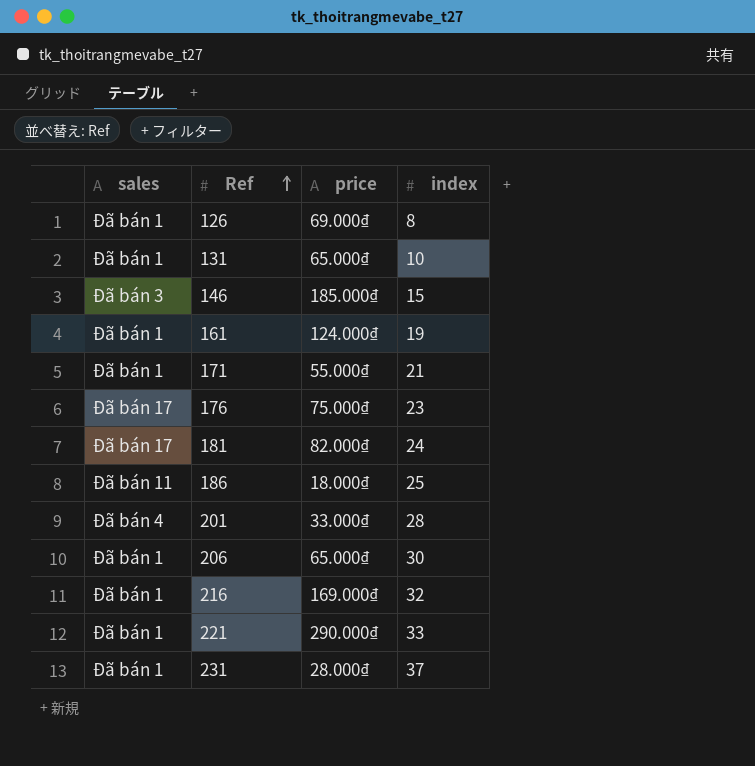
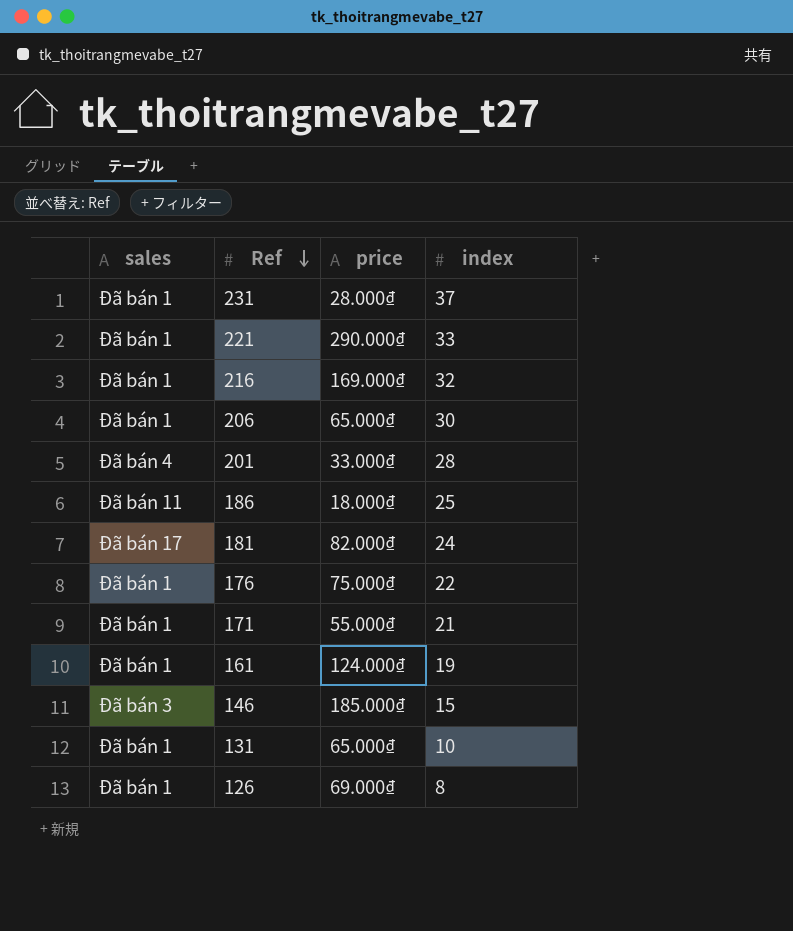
row order: Ref ascending -> Ref descending
176 | sales: Đã bán 17 -> Đã bán 1
176 | index: 23 -> 22

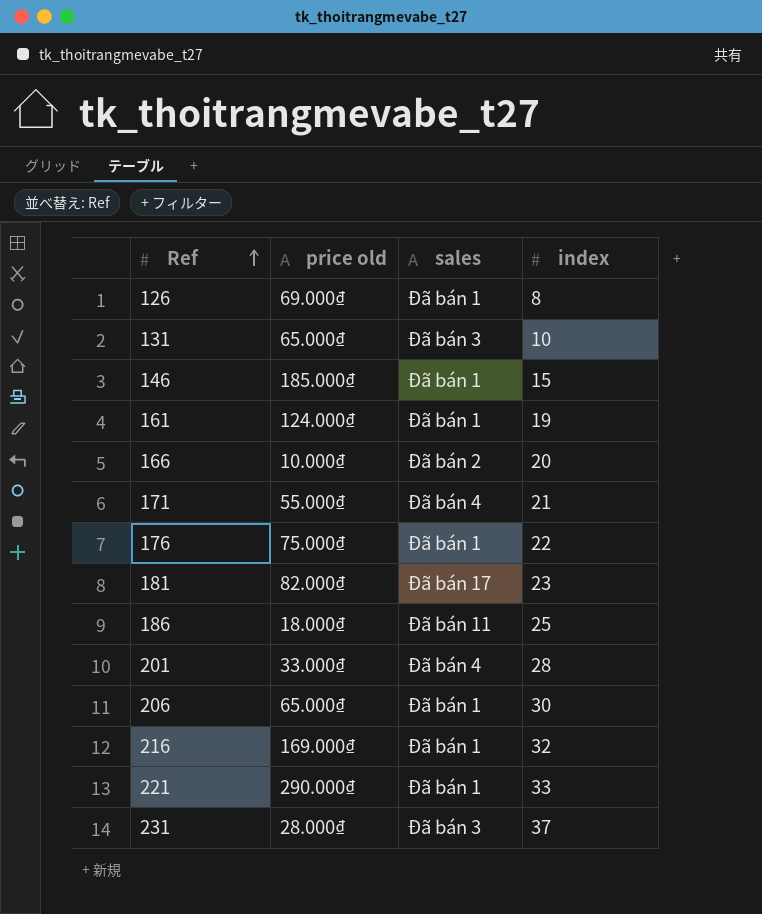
row order: Ref descending -> Ref ascending
column name: price -> price old
column sales | position: 1 -> 3
131 | sales: Đã bán 1 -> Đã bán 3
146 | sales: Đã bán 3 -> Đã bán 1
row 166: none -> 10.000₫ | Đã bán 2 | 20
171 | sales: Đã bán 1 -> Đã bán 4
181 | index: 24 -> 23
231 | sales: Đã bán 1 -> Đã bán 3

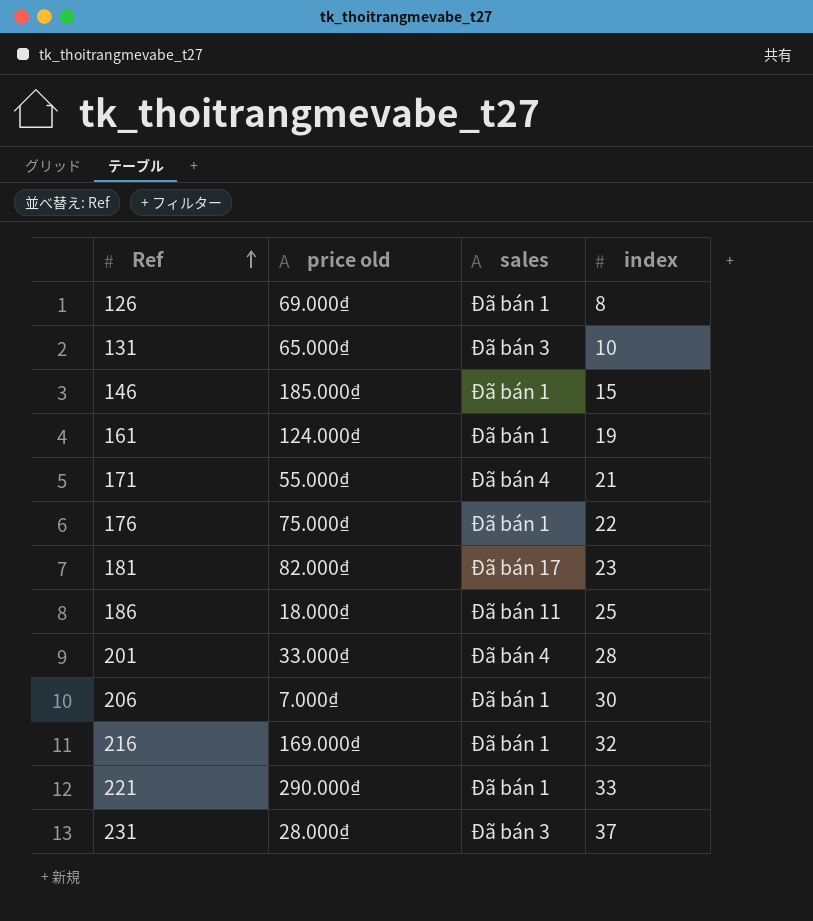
row 166: 10.000₫ | Đã bán 2 | 20 -> none
206 | price old: 65.000₫ -> 7.000₫

